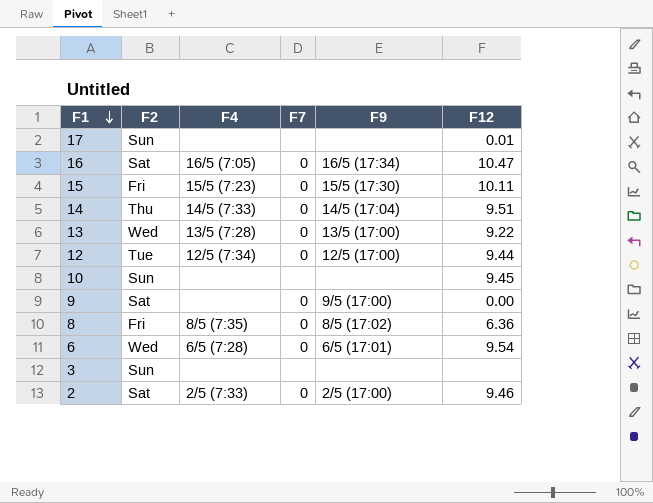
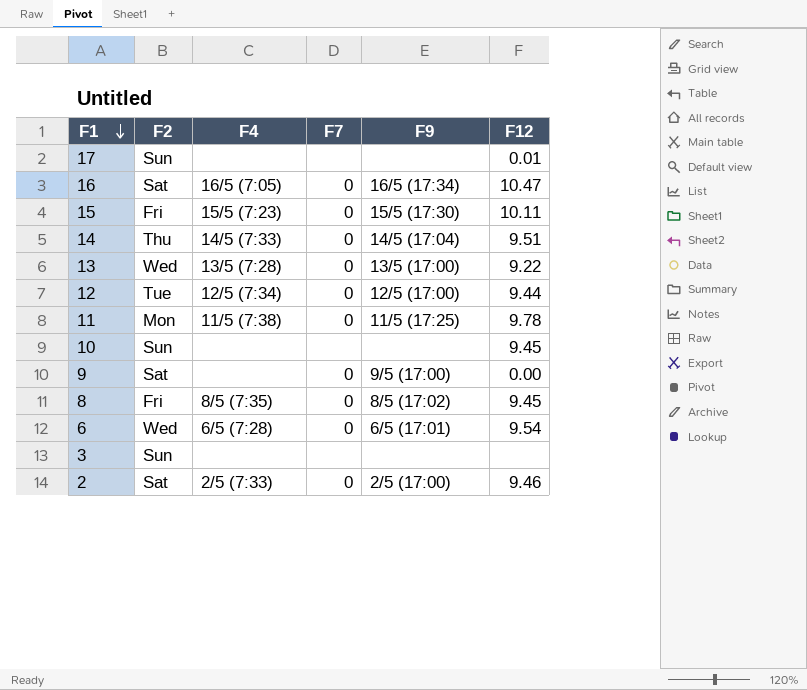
row 11: none -> Mon | 11/5 (7:38) | 0 | 11/5 (17:25) | 9.78
8 | F12: 6.36 -> 9.45

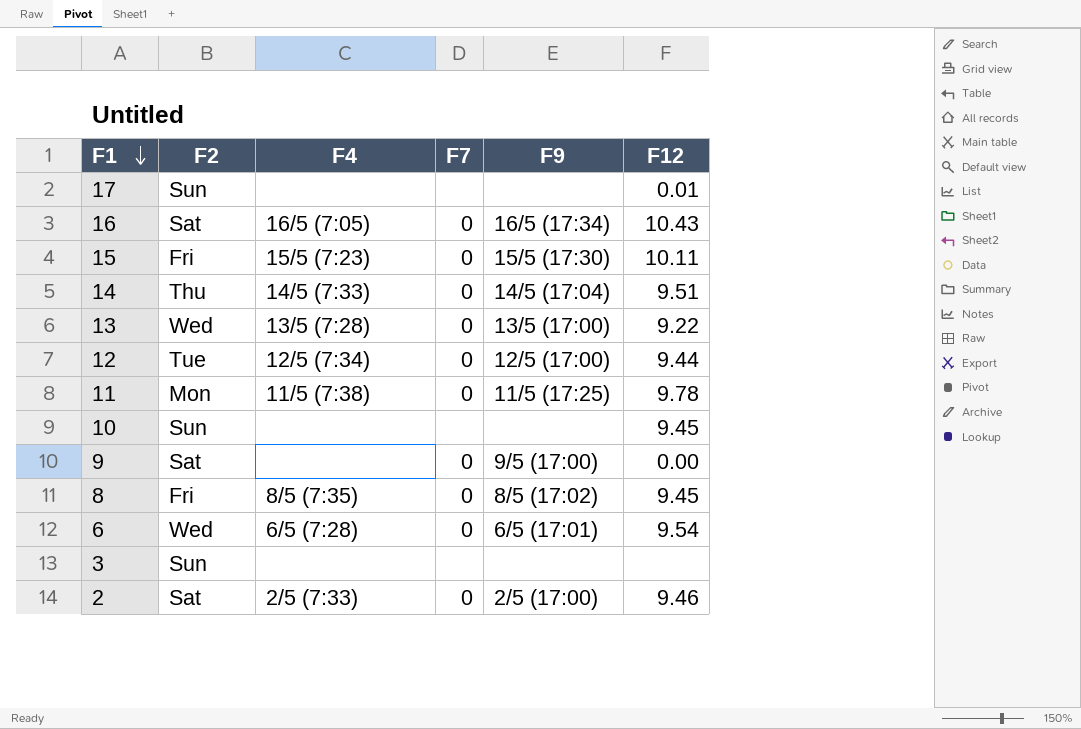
16 | F12: 10.47 -> 10.43

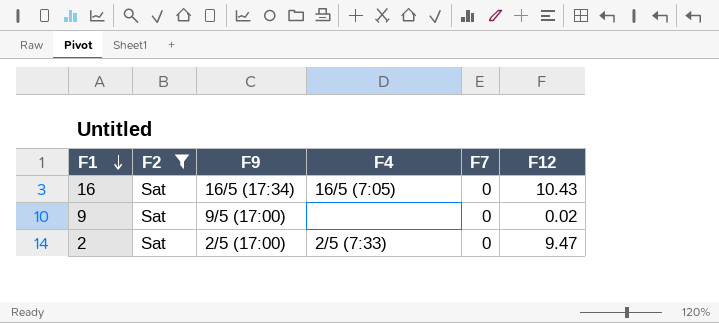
filter: none -> F2 = Sat
column F9 | position: 5 -> 3
9 | F12: 0.00 -> 0.02
2 | F12: 9.46 -> 9.47

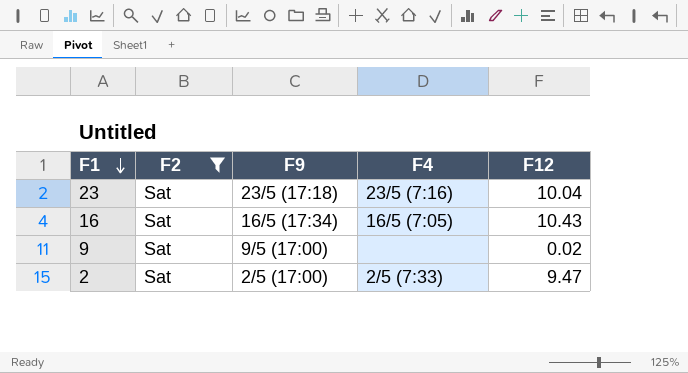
column F7 | position: 5 -> none
row 23: none -> Sat | 23/5 (17:18) | 23/5 (7:16) | 10.04

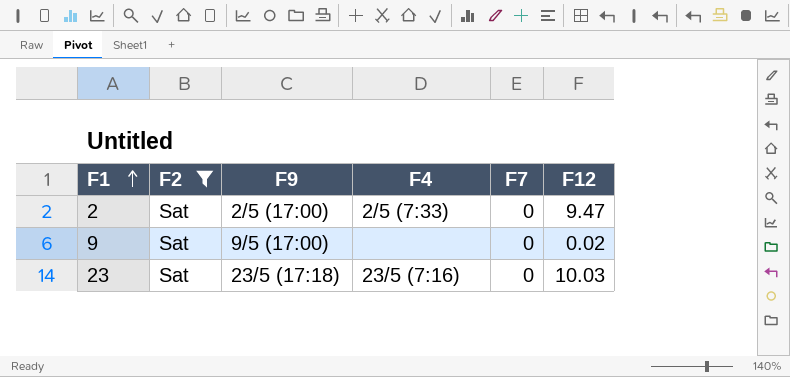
row order: F1 descending -> F1 ascending
column F7 | position: none -> 5
row 16: Sat | 16/5 (17:34) | 16/5 (7:05) | 10.43 -> none
23 | F12: 10.04 -> 10.03

